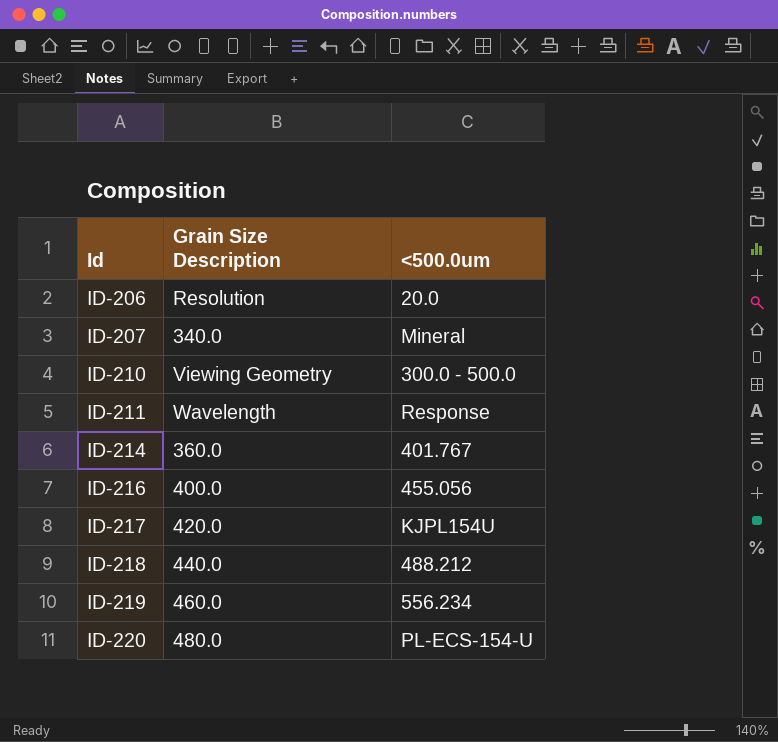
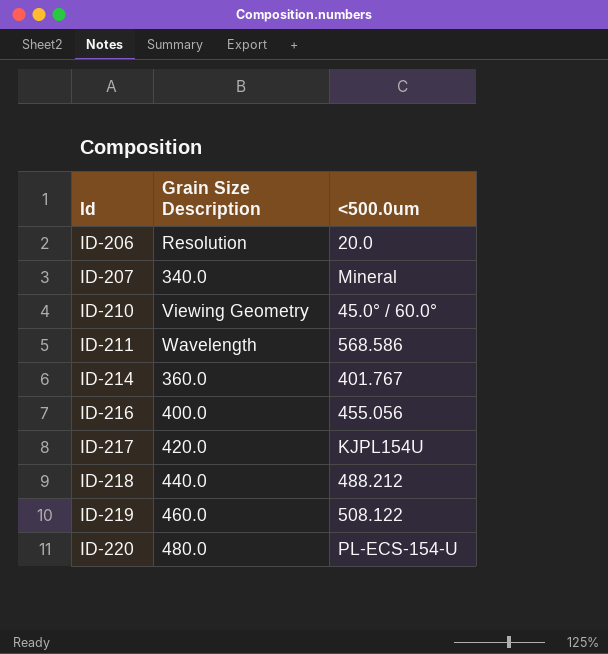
ID-210 | <500.0um: 300.0 - 500.0 -> 45.0° / 60.0°
ID-211 | <500.0um: Response -> 568.586
ID-219 | <500.0um: 556.234 -> 508.122

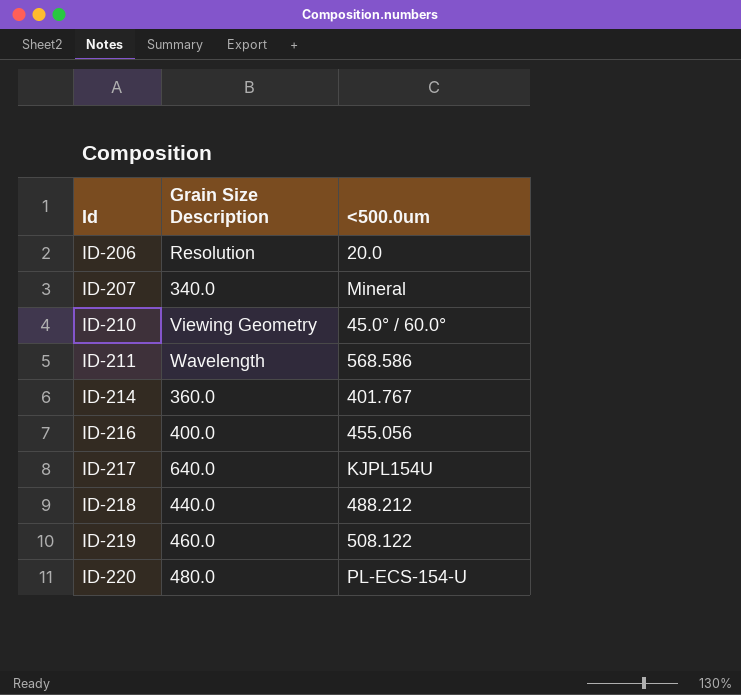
ID-217 | Grain Size Description: 420.0 -> 640.0

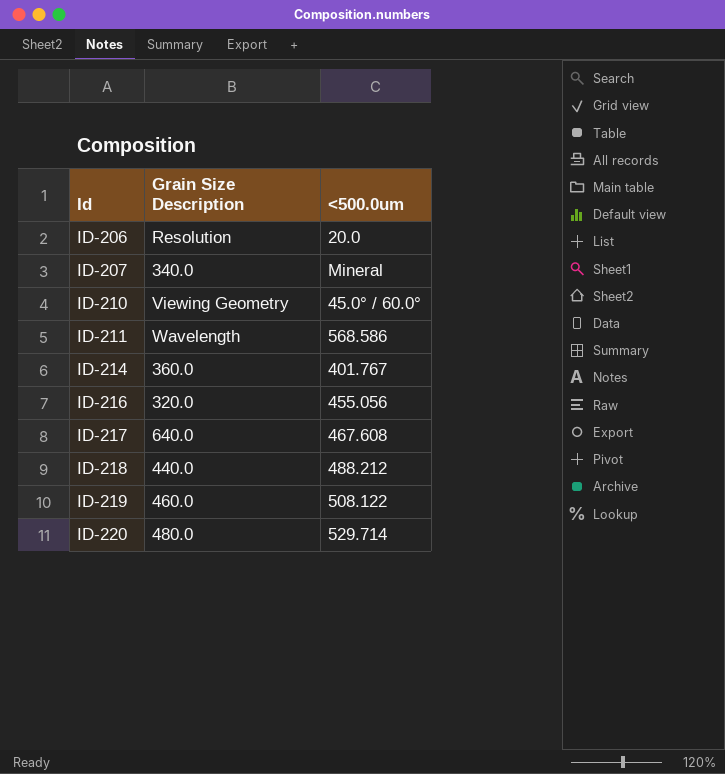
ID-216 | Grain Size Description: 400.0 -> 320.0
ID-217 | <500.0um: KJPL154U -> 467.608
ID-220 | <500.0um: PL-ECS-154-U -> 529.714

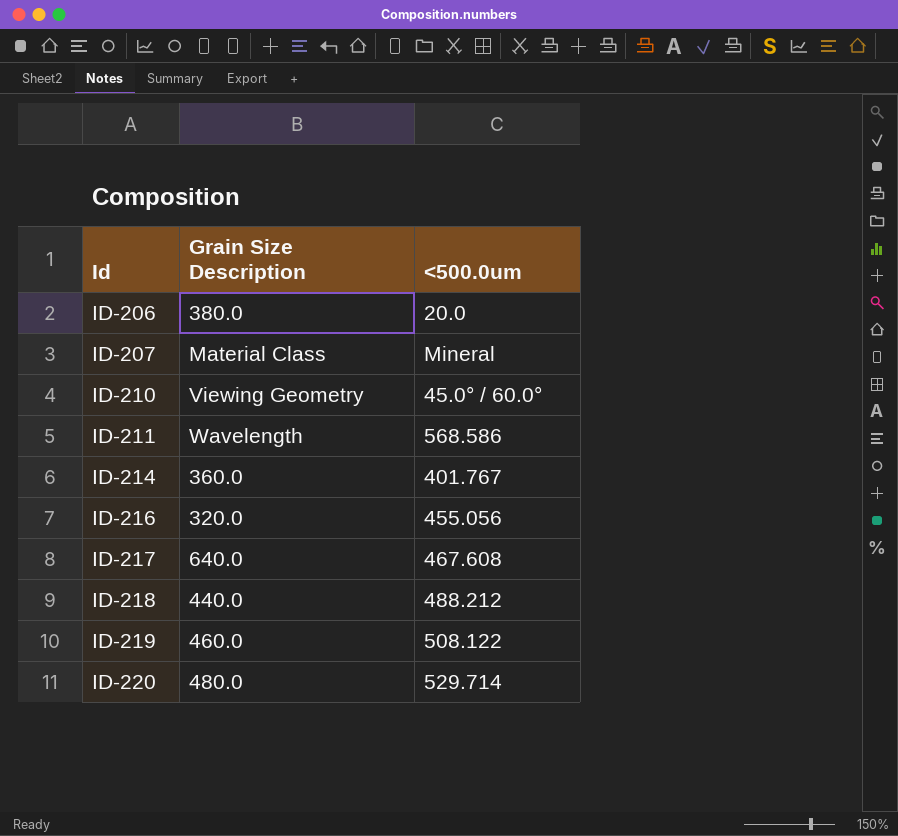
ID-206 | Grain Size Description: Resolution -> 380.0
ID-207 | Grain Size Description: 340.0 -> Material Class

